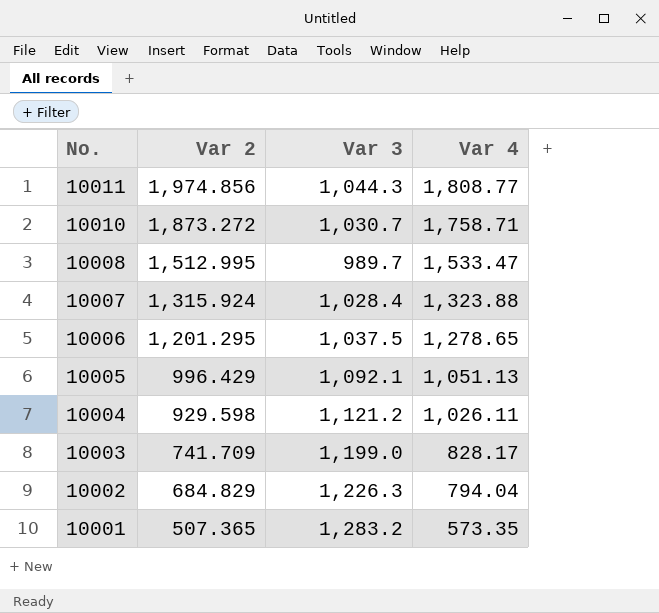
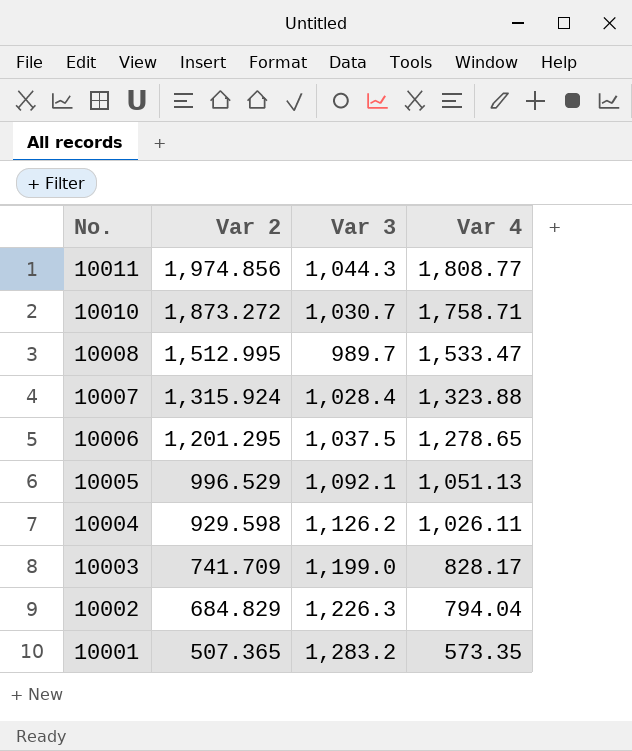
10005 | Var 2: 996.429 -> 996.529
10004 | Var 3: 1,121.2 -> 1,126.2

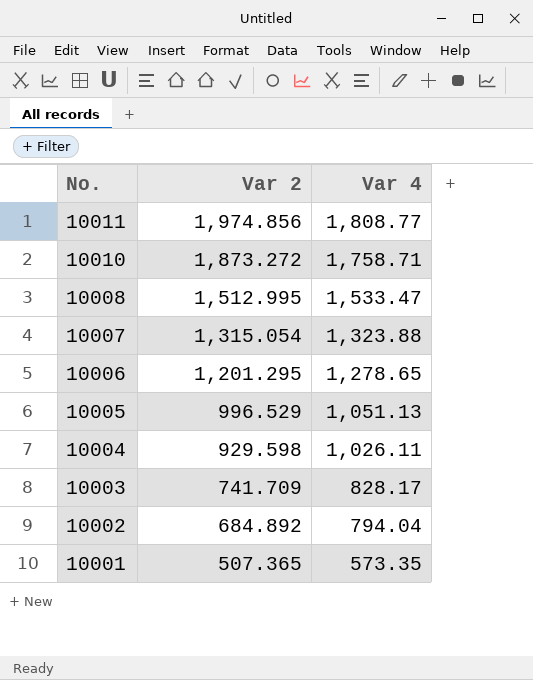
column Var 3 | position: 3 -> none
10007 | Var 2: 1,315.924 -> 1,315.054
10002 | Var 2: 684.829 -> 684.892

